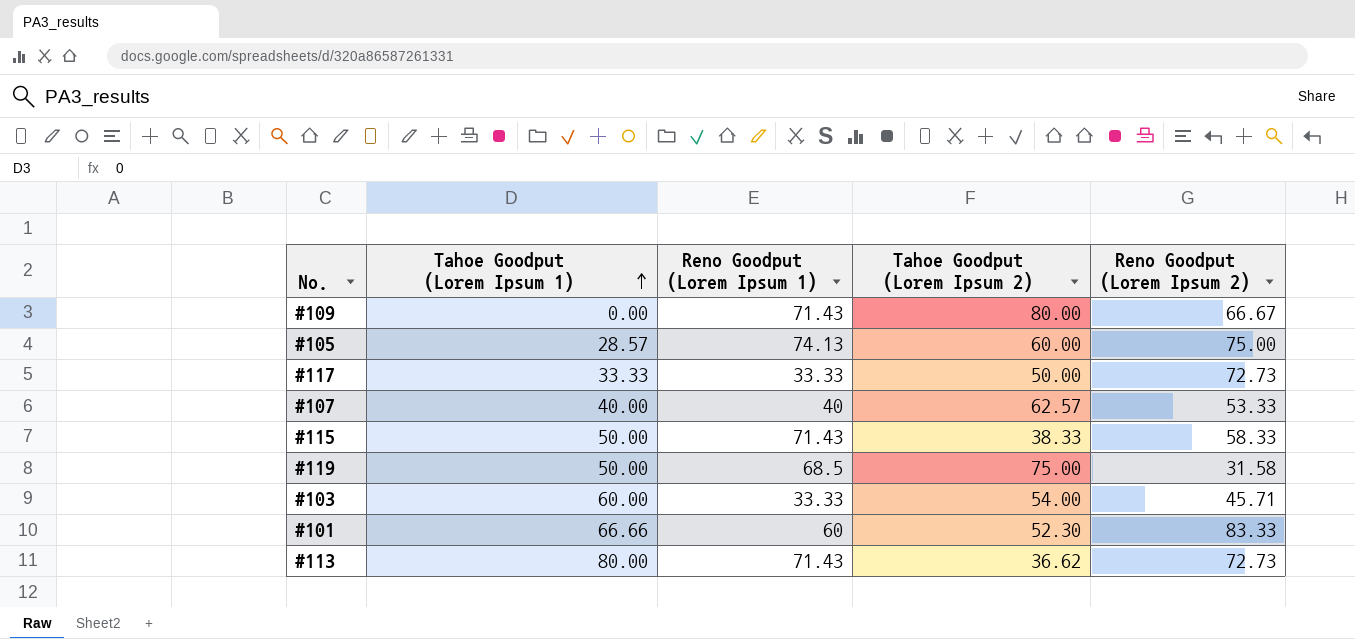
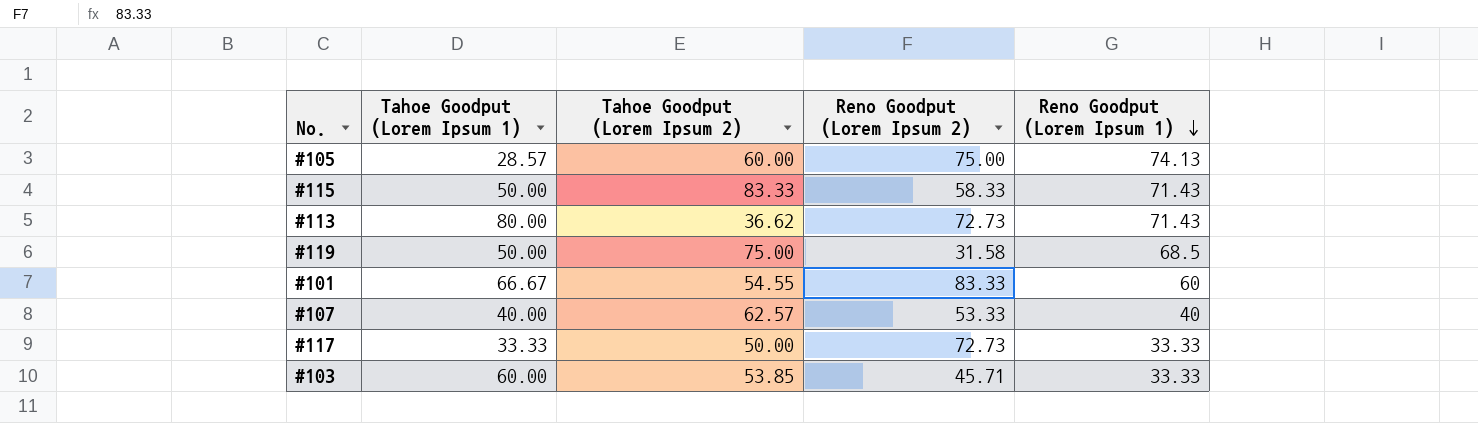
row order: Tahoe Goodput (Lorem Ipsum 1) ascending -> Reno Goodput (Lorem Ipsum 1) descending
column Reno Goodput (Lorem Ipsum 1) | position: 3 -> 5
row #109: 0.00 | 71.43 | 80.00 | 66.67 -> none
#115 | Tahoe Goodput (Lorem Ipsum 2): 38.33 -> 83.33
#101 | Tahoe Goodput (Lorem Ipsum 1): 66.66 -> 66.67
#101 | Tahoe Goodput (Lorem Ipsum 2): 52.30 -> 54.55
#103 | Tahoe Goodput (Lorem Ipsum 2): 54.00 -> 53.85

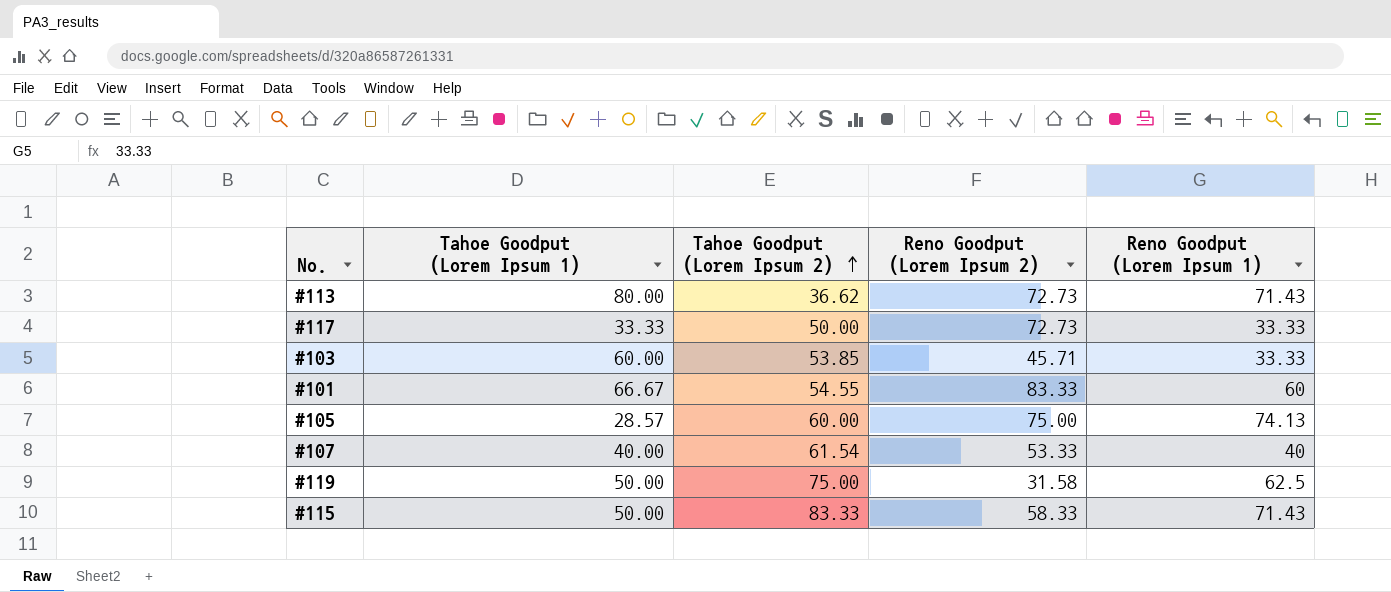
row order: Reno Goodput (Lorem Ipsum 1) descending -> Tahoe Goodput (Lorem Ipsum 2) ascending
#107 | Tahoe Goodput (Lorem Ipsum 2): 62.57 -> 61.54
#119 | Reno Goodput (Lorem Ipsum 1): 68.5 -> 62.5

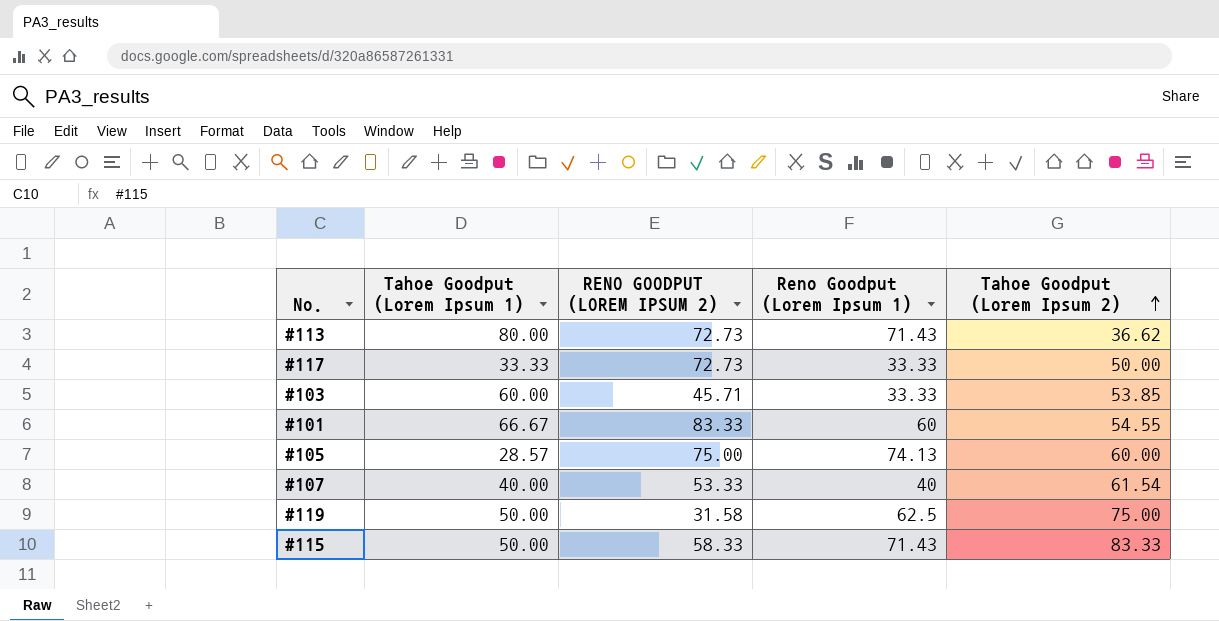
column name: Reno Goodput (Lorem Ipsum 2) -> RENO GOODPUT (LOREM IPSUM 2)
column Tahoe Goodput (Lorem Ipsum 2) | position: 3 -> 5

